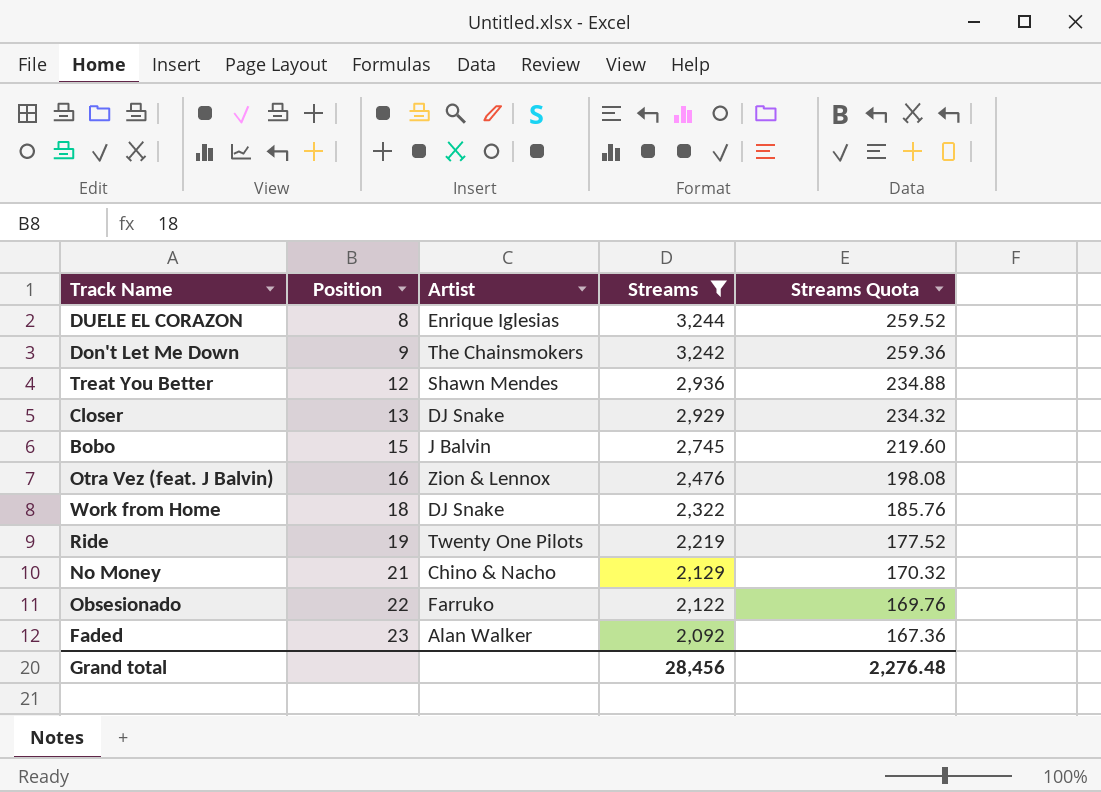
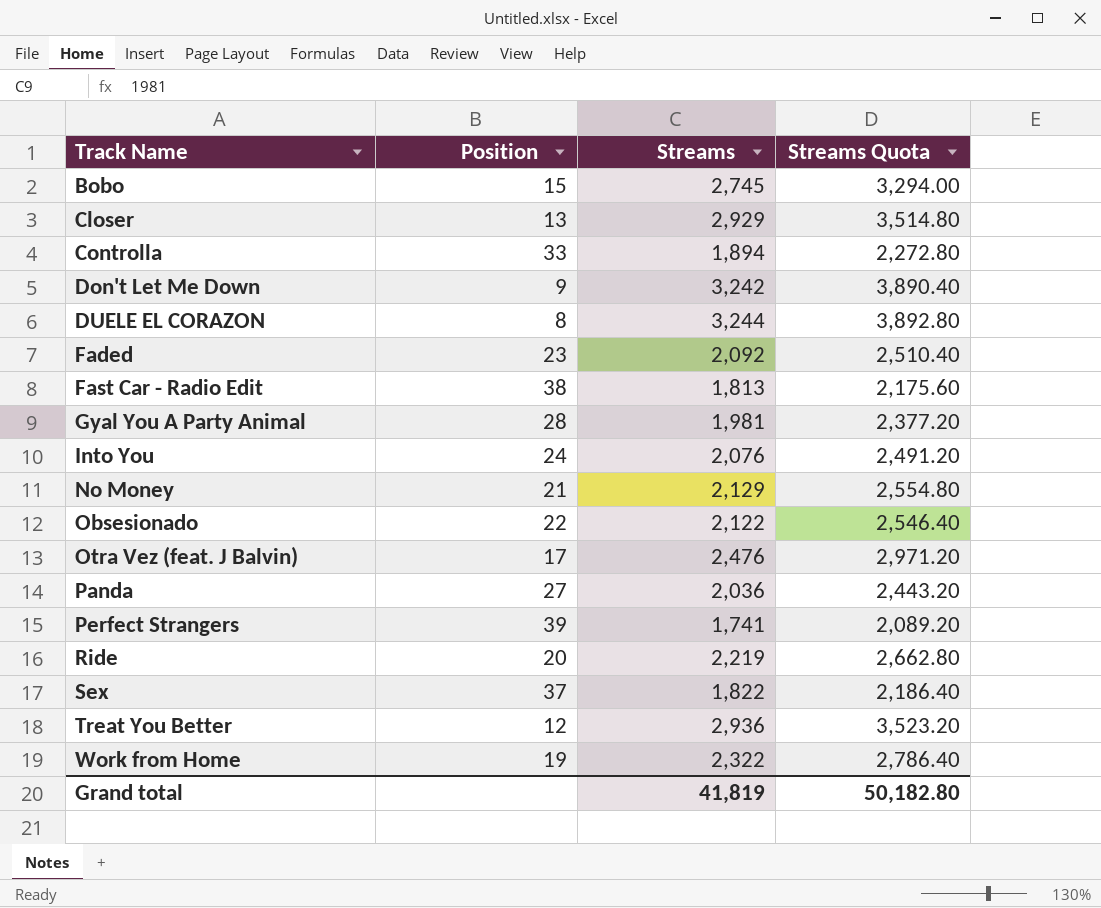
filter: Streams >= 2,092 -> none
row order: Position ascending -> Track Name ascending
column Artist | position: 3 -> none
column Streams Quota | formula: [Streams] * 0.08 -> [Streams] * 1.2
Otra Vez (feat. J Balvin) | Position: 16 -> 17
Ride | Position: 19 -> 20
Work from Home | Position: 18 -> 19
Grand total | Streams: 28,456 -> 41,819
Grand total | Streams Quota: 2,276.48 -> 50,182.80

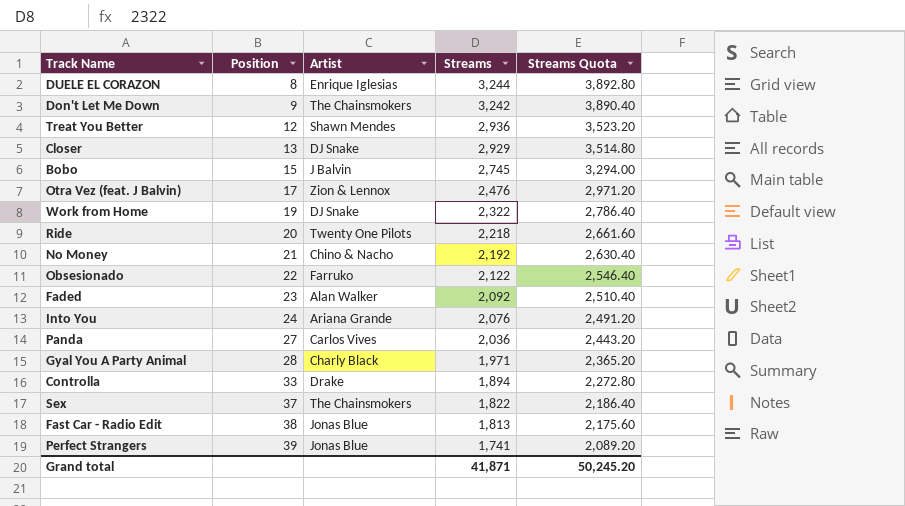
row order: Track Name ascending -> Position ascending
column Artist | position: none -> 3
Ride | Streams: 2,219 -> 2,218
Ride | Streams Quota: 2,662.80 -> 2,661.60
No Money | Streams: 2,129 -> 2,192
No Money | Streams Quota: 2,554.80 -> 2,630.40
Gyal You A Party Animal | Streams: 1,981 -> 1,971
Gyal You A Party Animal | Streams Quota: 2,377.20 -> 2,365.20
Grand total | Streams: 41,819 -> 41,871
Grand total | Streams Quota: 50,182.80 -> 50,245.20

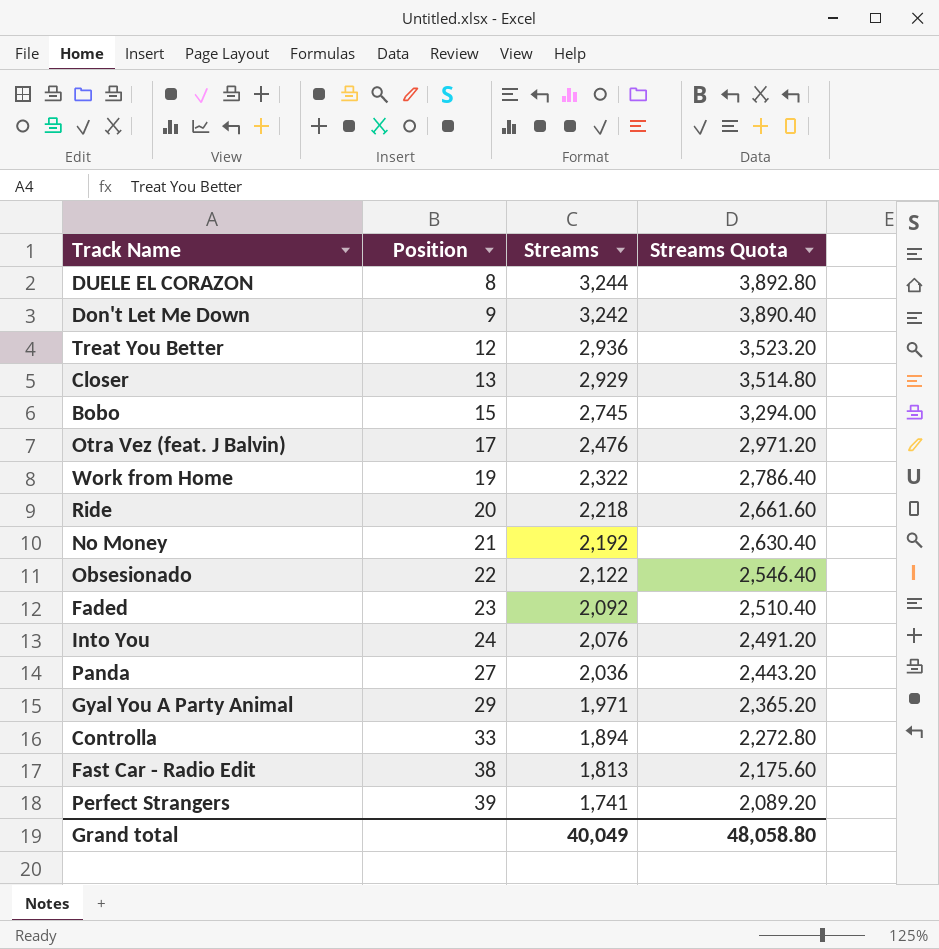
column Artist | position: 3 -> none
row Sex: 37 | The Chainsmokers | 1,822 | 2,186.40 -> none
Gyal You A Party Animal | Position: 28 -> 29
Grand total | Streams: 41,871 -> 40,049
Grand total | Streams Quota: 50,245.20 -> 48,058.80

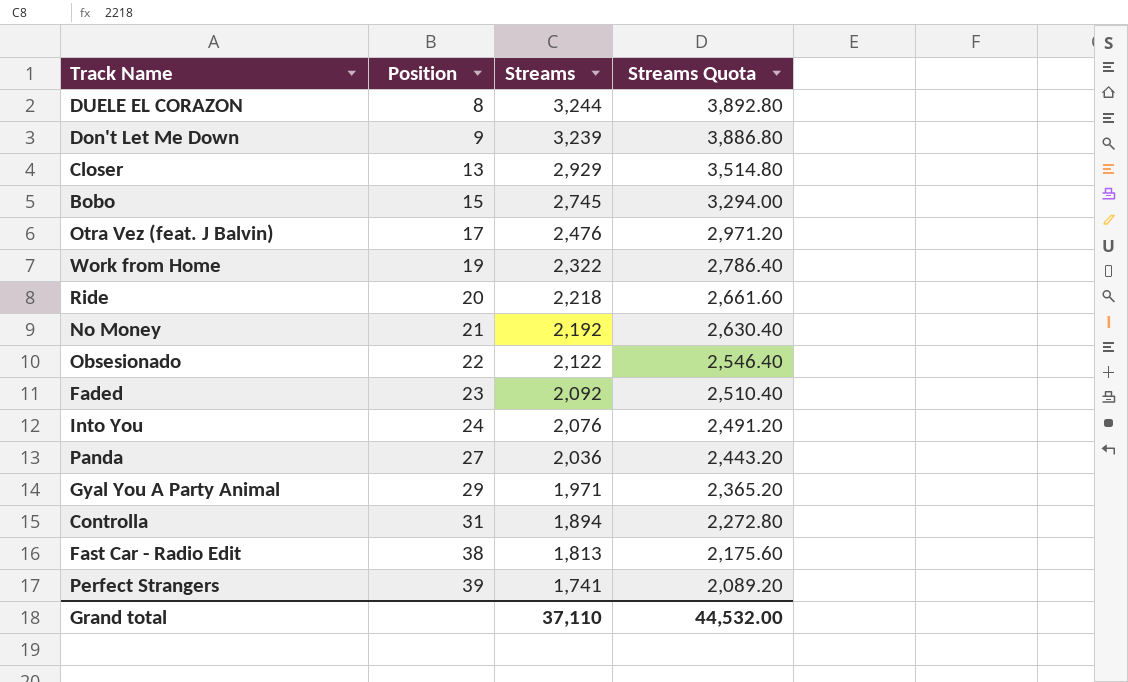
row Treat You Better: 12 | 2,936 | 3,523.20 -> none
Don't Let Me Down | Streams: 3,242 -> 3,239
Don't Let Me Down | Streams Quota: 3,890.40 -> 3,886.80
Controlla | Position: 33 -> 31
Grand total | Streams: 40,049 -> 37,110
Grand total | Streams Quota: 48,058.80 -> 44,532.00

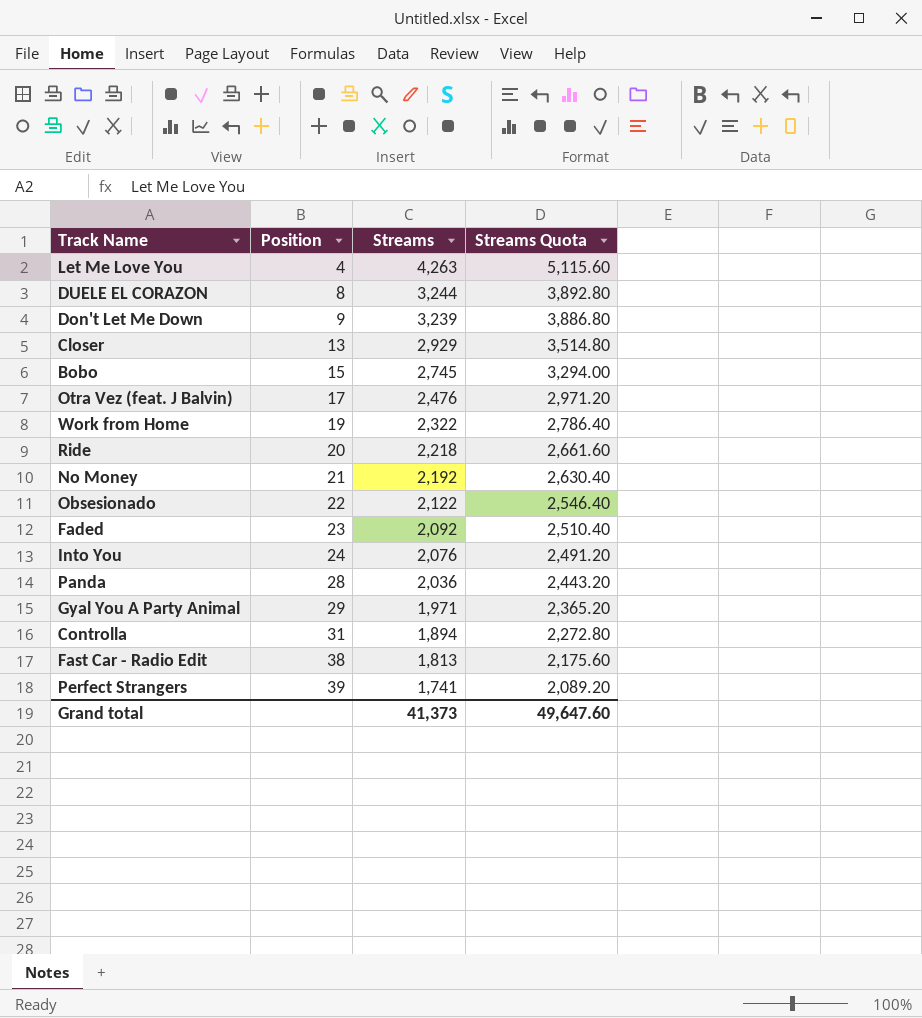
row Let Me Love You: none -> 4 | 4,263 | 5,115.60
Panda | Position: 27 -> 28
Grand total | Streams: 37,110 -> 41,373
Grand total | Streams Quota: 44,532.00 -> 49,647.60

